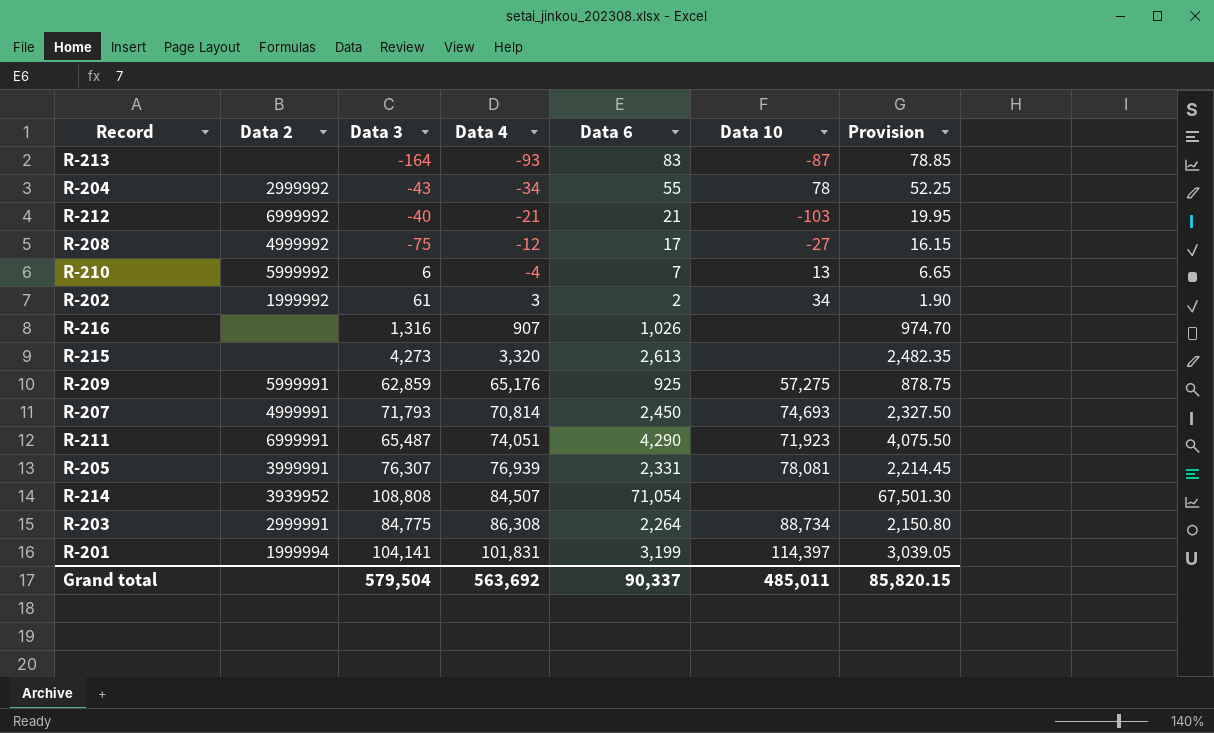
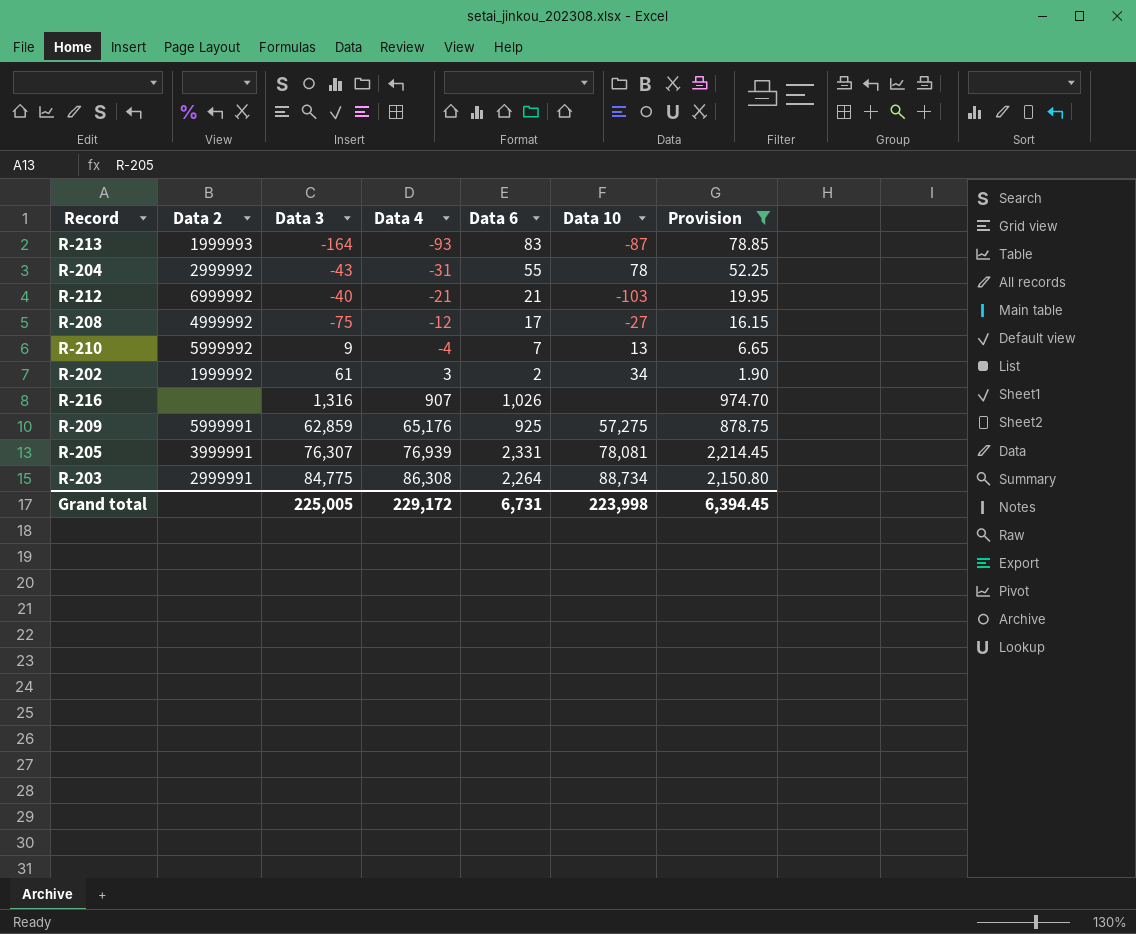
filter: none -> Provision <= 2,214.45
R-213 | Data 2: none -> 1999993
R-204 | Data 4: -34 -> -31
R-210 | Data 3: 6 -> 9
Grand total | Data 3: 579,504 -> 225,005
Grand total | Data 4: 563,692 -> 229,172
Grand total | Data 6: 90,337 -> 6,731
Grand total | Data 10: 485,011 -> 223,998
Grand total | Provision: 85,820.15 -> 6,394.45

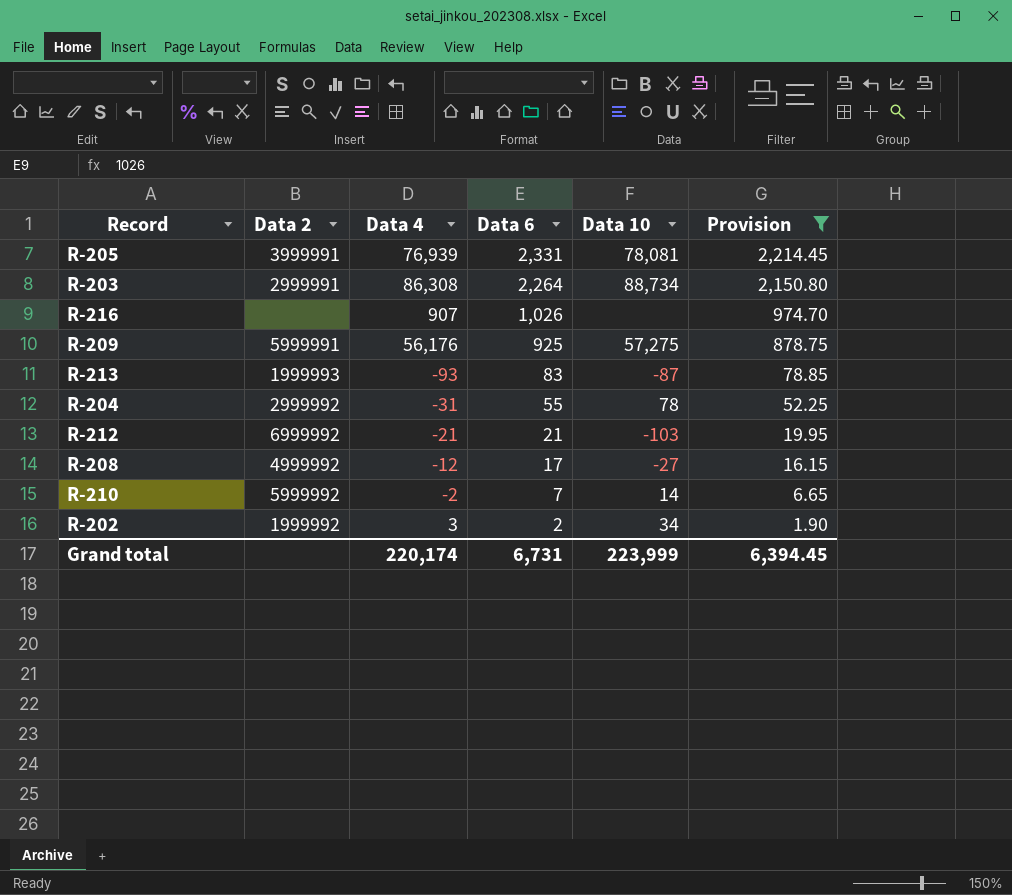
row order: Data 4 ascending -> Data 6 descending
column Data 3 | position: 3 -> none
R-209 | Data 4: 65,176 -> 56,176
R-210 | Data 4: -4 -> -2
R-210 | Data 10: 13 -> 14
Grand total | Data 4: 229,172 -> 220,174
Grand total | Data 10: 223,998 -> 223,999

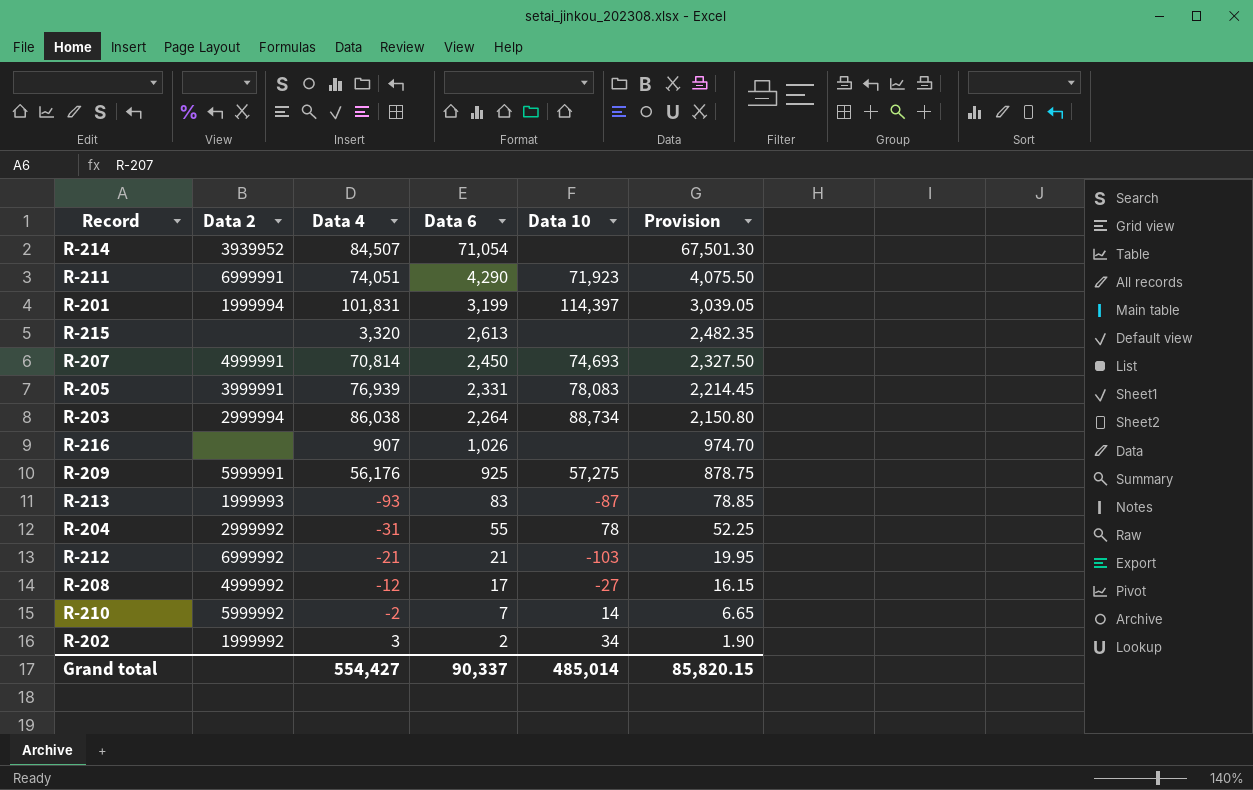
filter: Provision <= 2,214.45 -> none
R-205 | Data 10: 78,081 -> 78,083
R-203 | Data 2: 2999991 -> 2999994
R-203 | Data 4: 86,308 -> 86,038
Grand total | Data 4: 220,174 -> 554,427
Grand total | Data 6: 6,731 -> 90,337
Grand total | Data 10: 223,999 -> 485,014
Grand total | Provision: 6,394.45 -> 85,820.15

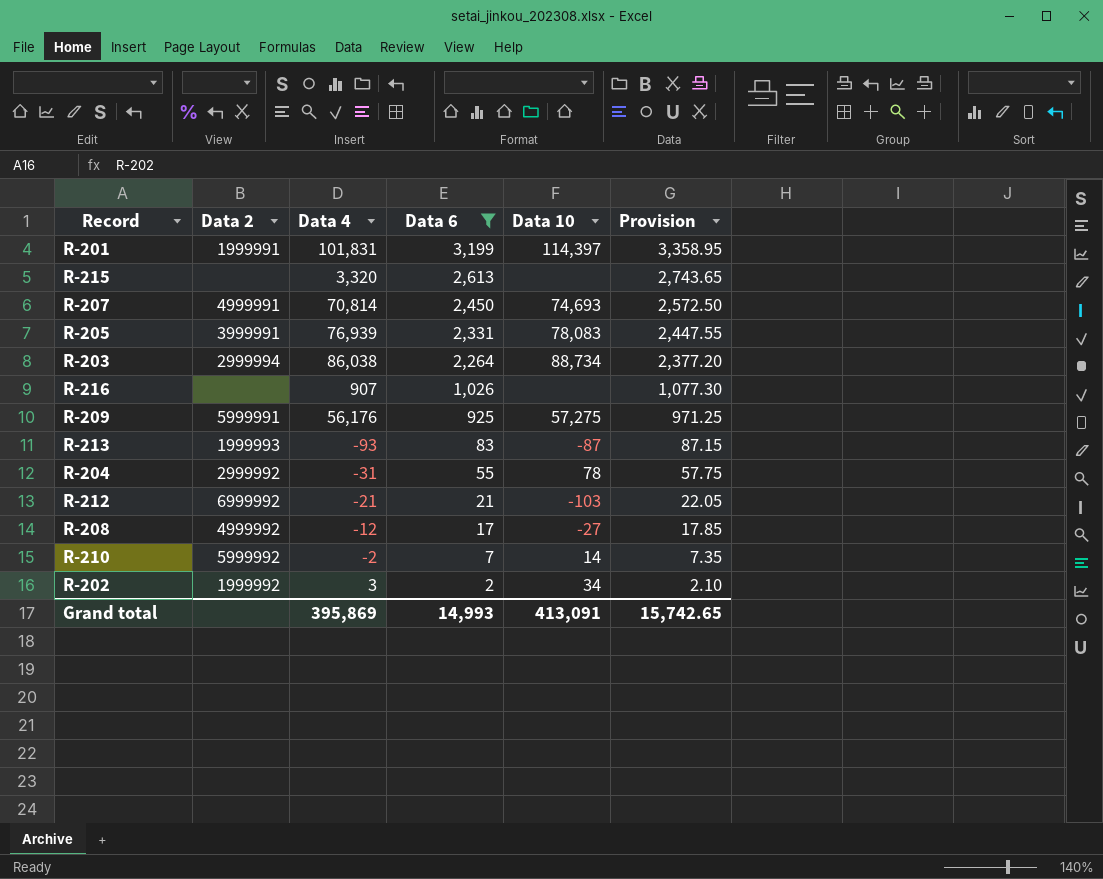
filter: none -> Data 6 <= 3,199
column Provision | formula: [Data 6] * 0.95 -> [Data 6] * 1.05
R-201 | Data 2: 1999994 -> 1999991
Grand total | Data 4: 554,427 -> 395,869
Grand total | Data 6: 90,337 -> 14,993
Grand total | Data 10: 485,014 -> 413,091
Grand total | Provision: 85,820.15 -> 15,742.65

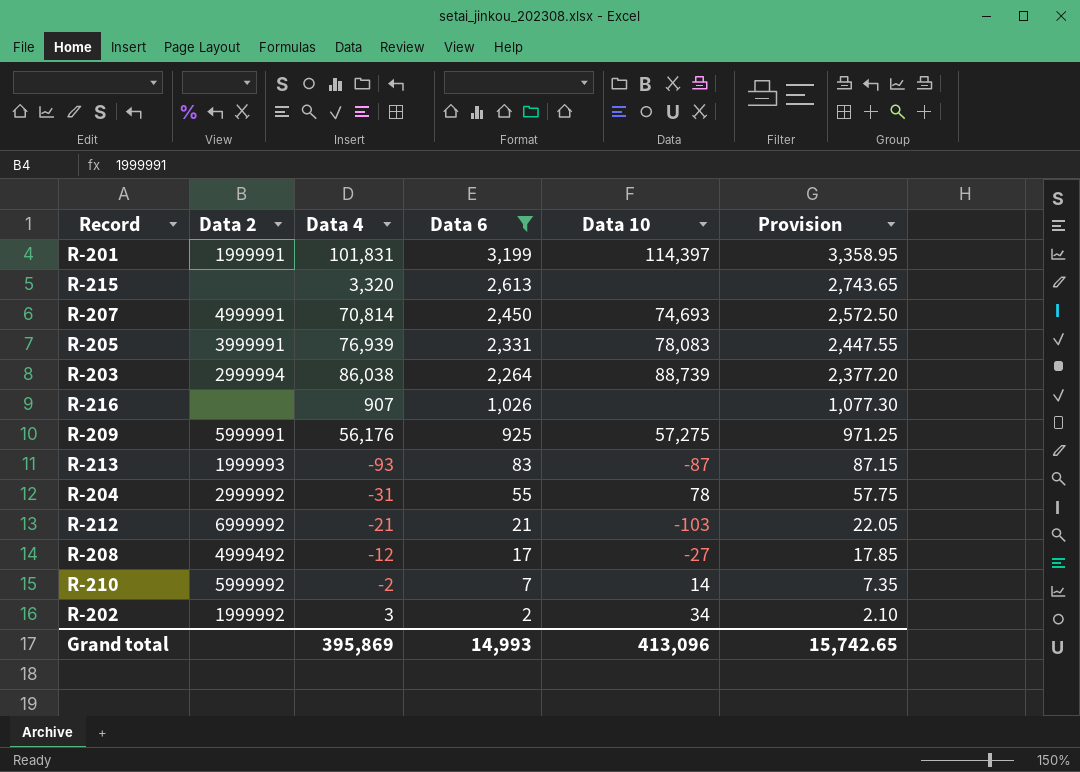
R-203 | Data 10: 88,734 -> 88,739
R-208 | Data 2: 4999992 -> 4999492
Grand total | Data 10: 413,091 -> 413,096

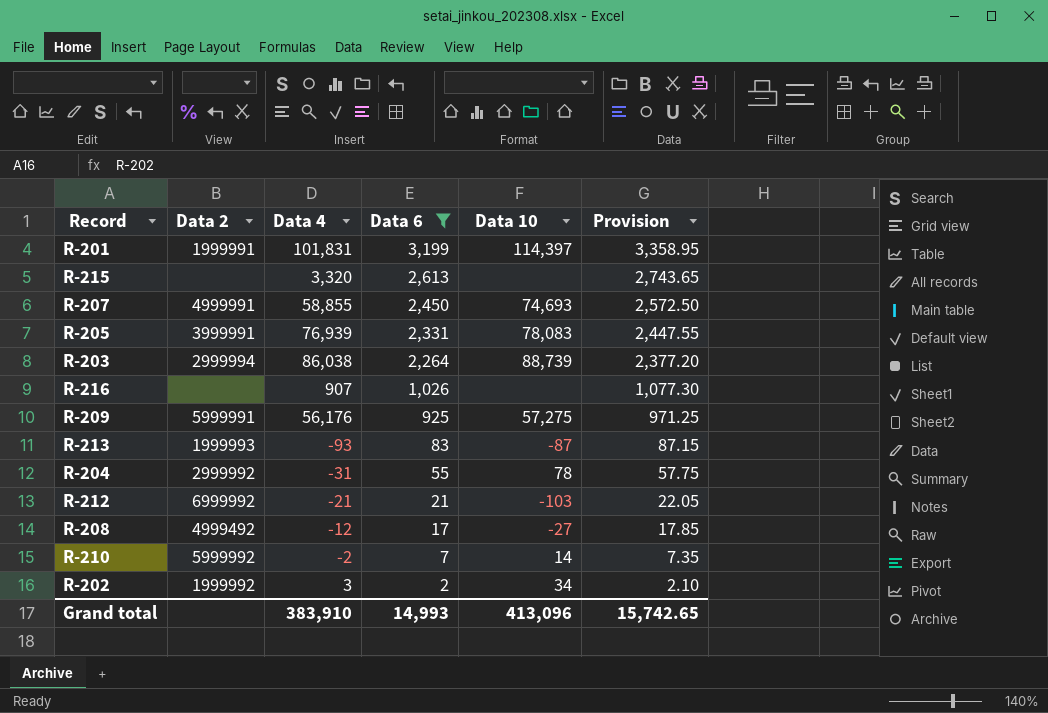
R-207 | Data 4: 70,814 -> 58,855
Grand total | Data 4: 395,869 -> 383,910

